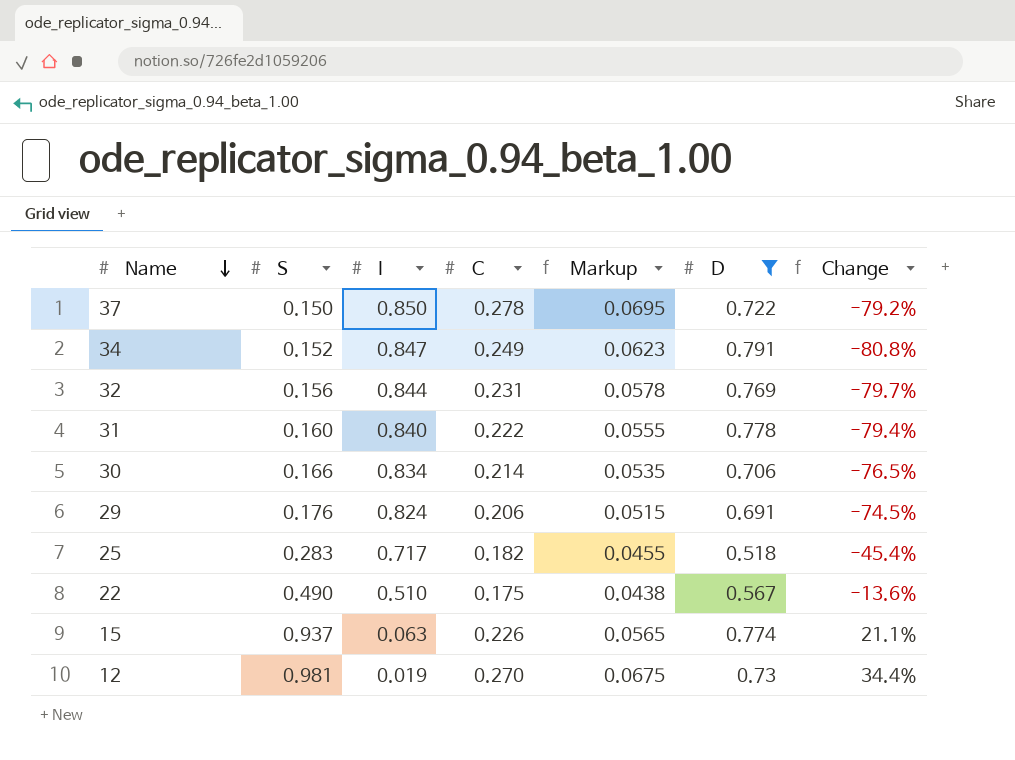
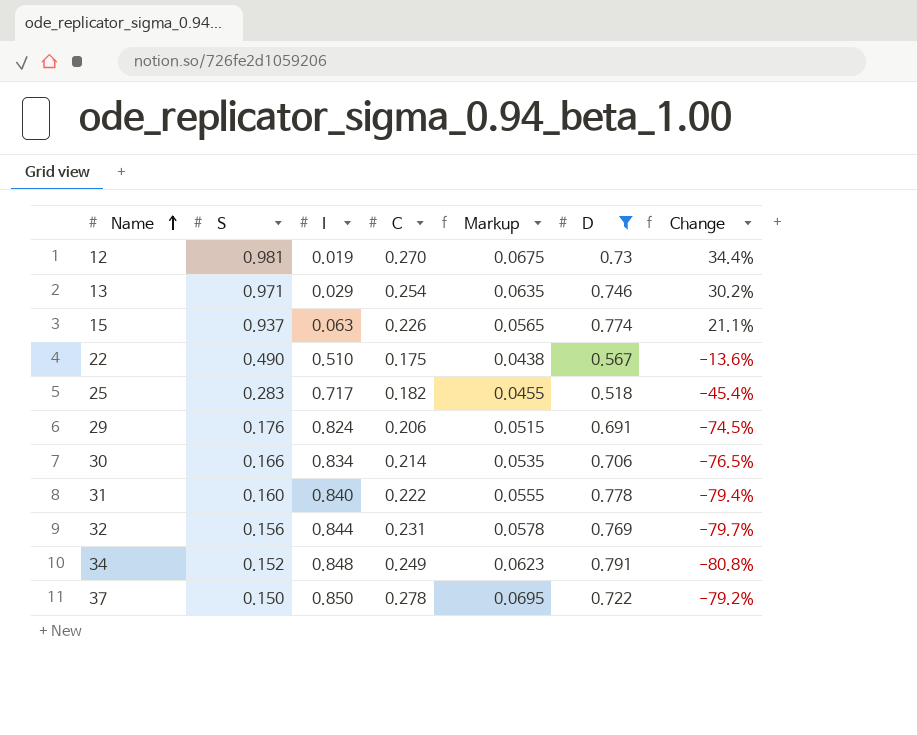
row order: Name descending -> Name ascending
row 13: none -> 0.971 | 0.029 | 0.254 | 0.0635 | 0.746 | 30.2%
34 | I: 0.847 -> 0.848

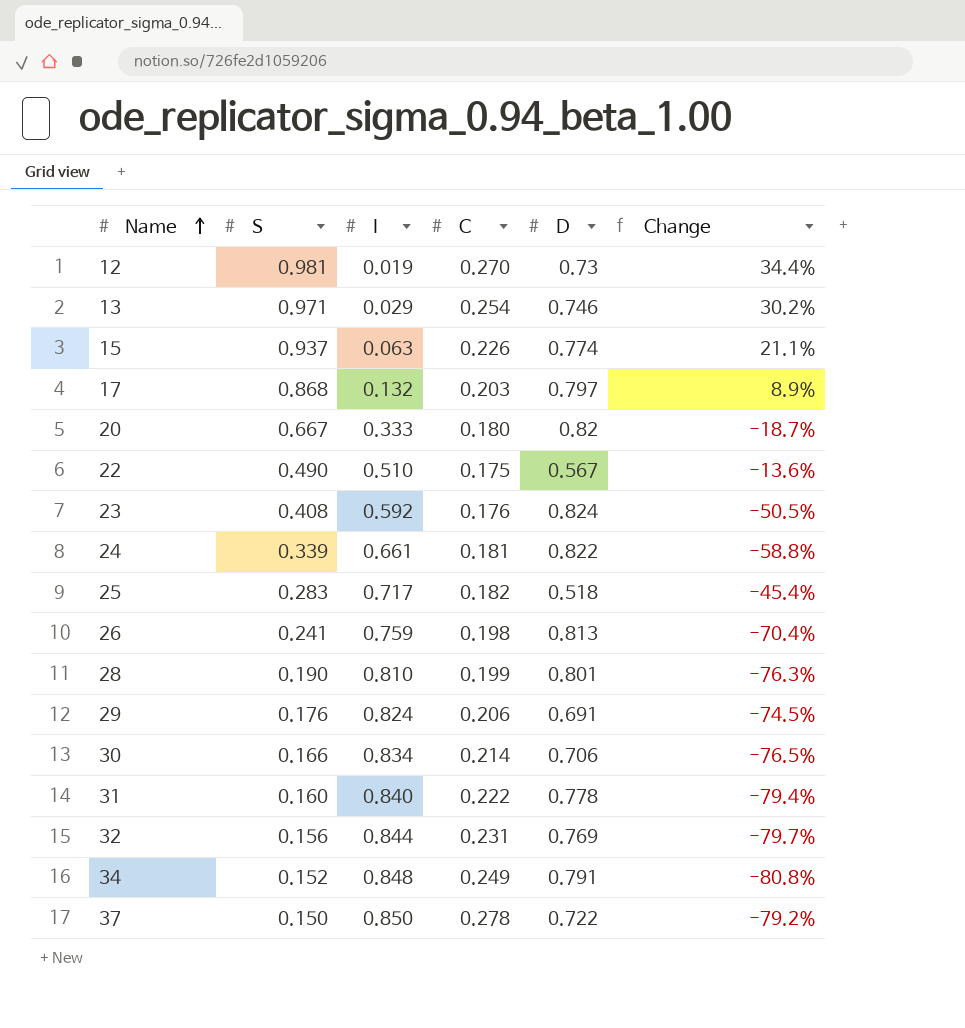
filter: D <= 0.791 -> none
column Markup | formula: [C] * 0.25 -> none

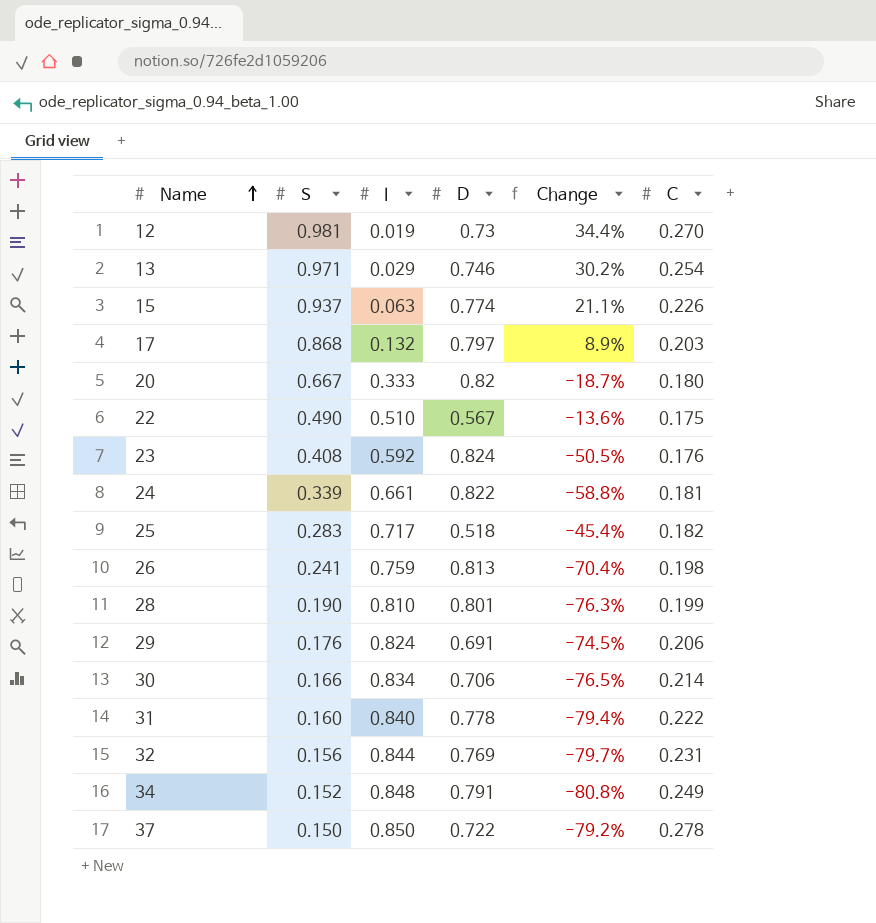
column C | position: 4 -> 6

